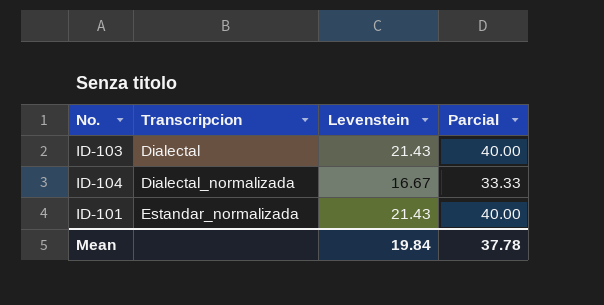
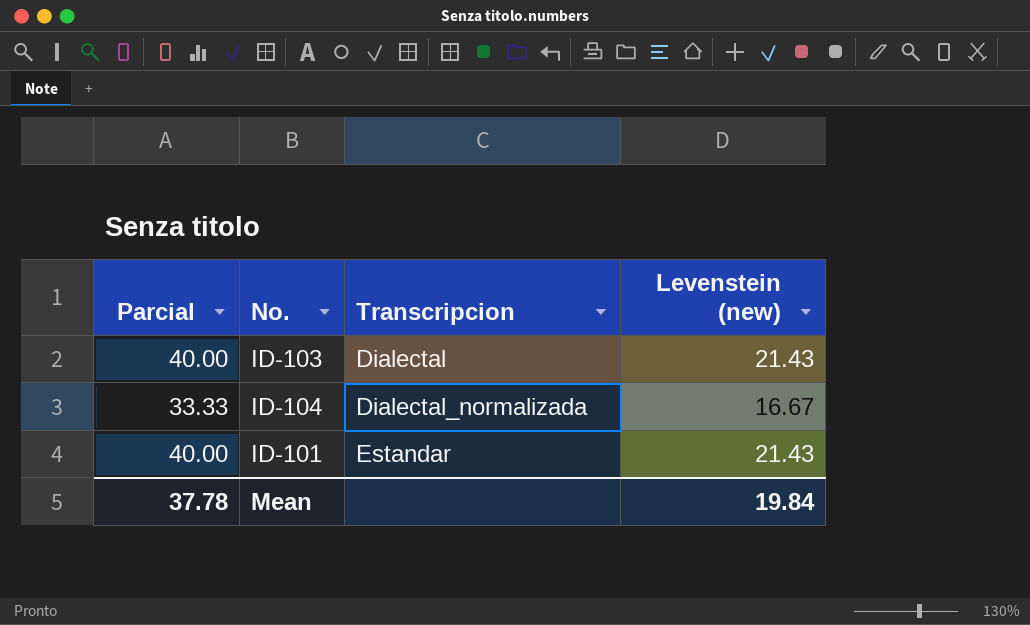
column Parcial | position: 4 -> 1
column name: Levenstein -> Levenstein (new)
ID-101 | Transcripcion: Estandar_normalizada -> Estandar

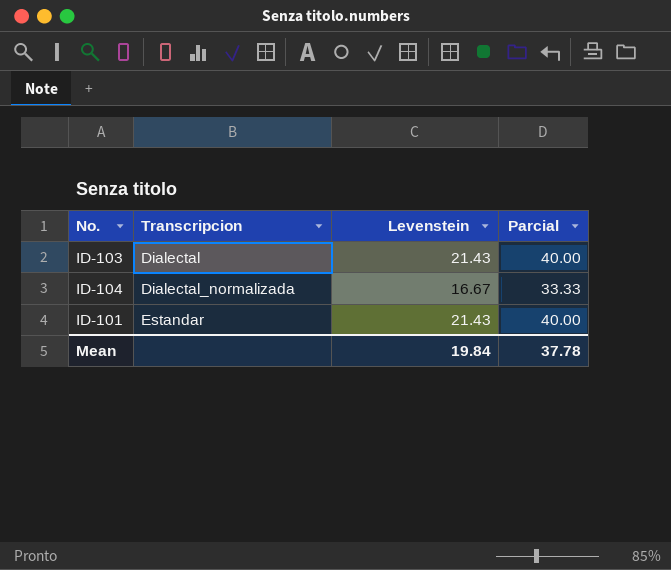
column name: Levenstein (new) -> Levenstein
column Parcial | position: 1 -> 4

